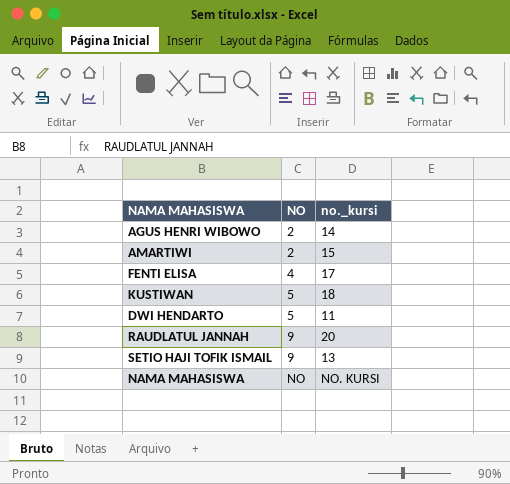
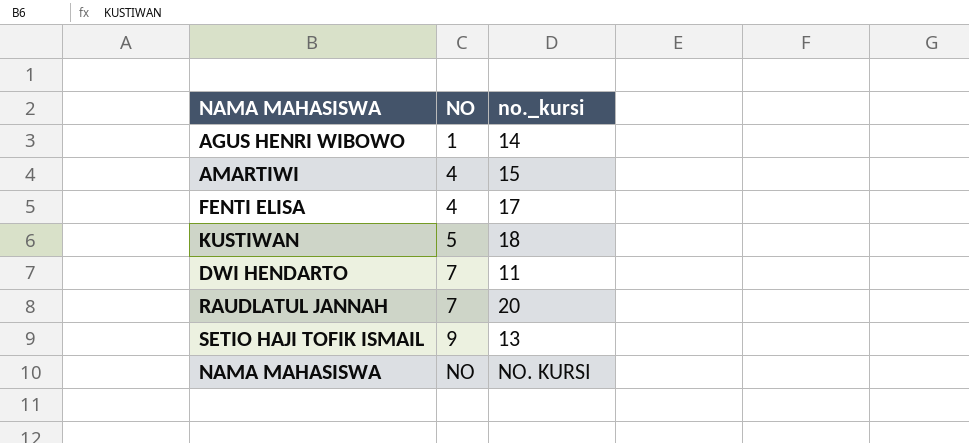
AGUS HENRI WIBOWO | NO: 2 -> 1
AMARTIWI | NO: 2 -> 4
DWI HENDARTO | NO: 5 -> 7
RAUDLATUL JANNAH | NO: 9 -> 7

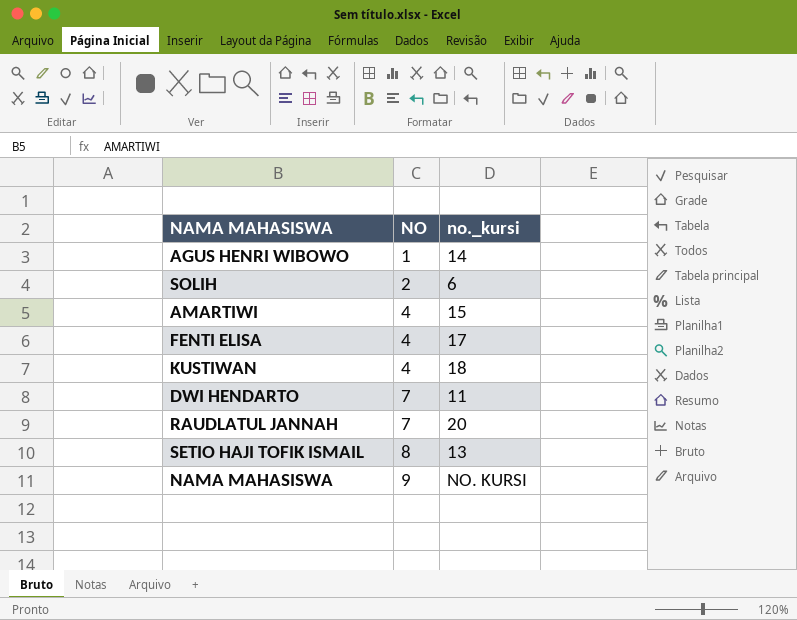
row SOLIH: none -> 2 | 6
KUSTIWAN | NO: 5 -> 4
SETIO HAJI TOFIK ISMAIL | NO: 9 -> 8
NAMA MAHASISWA | NO: NO -> 9

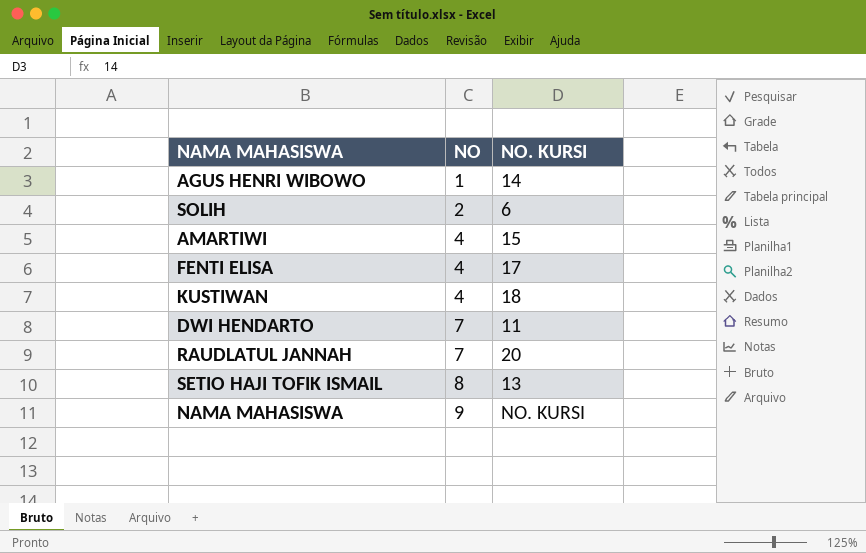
column name: no._kursi -> NO. KURSI

